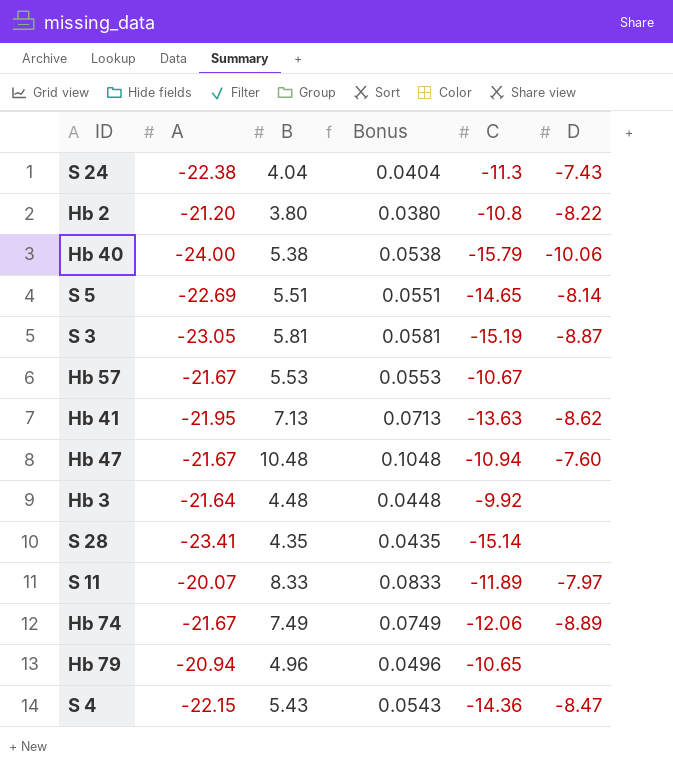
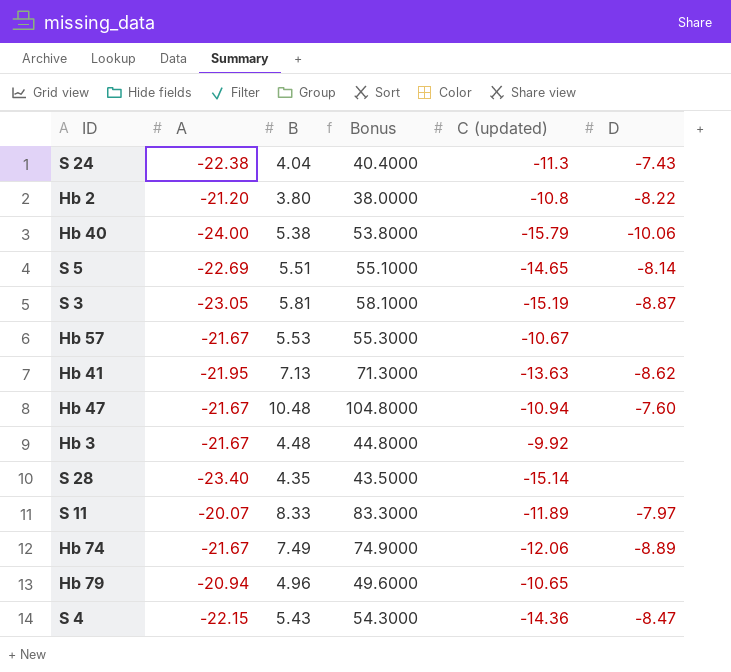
column Bonus | formula: [B] * 0.01 -> [B] * 10
column name: C -> C (updated)
Hb 3 | A: -21.64 -> -21.67
S 28 | A: -23.41 -> -23.40

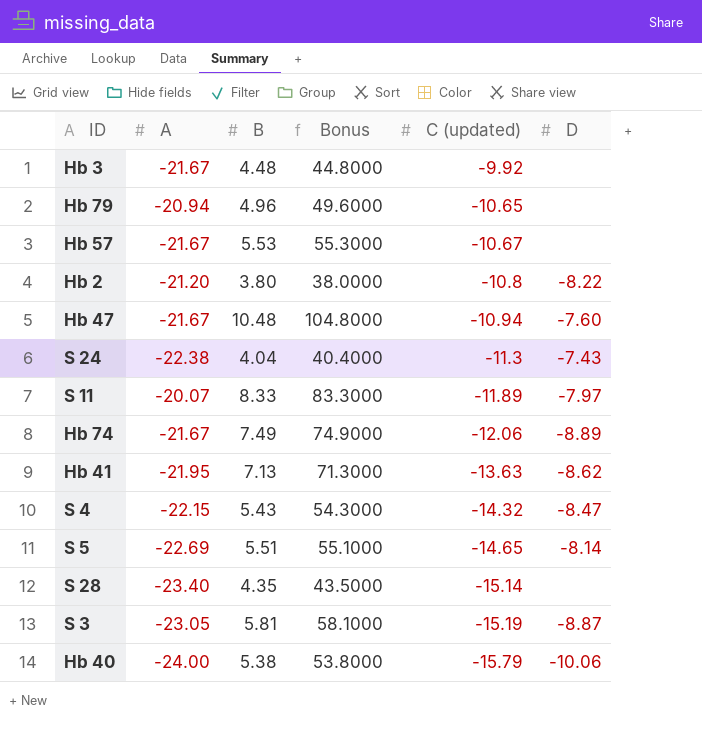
row order: none -> C (updated) descending
S 4 | C (updated): -14.36 -> -14.32

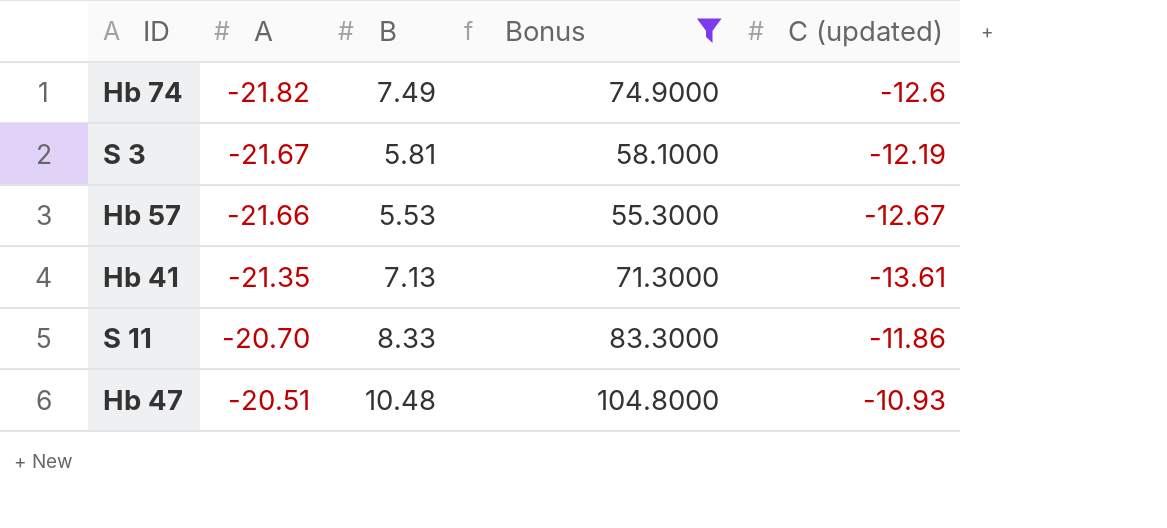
filter: none -> Bonus >= 55.3000
row order: C (updated) descending -> A ascending
column D | position: 6 -> none
Hb 74 | A: -21.67 -> -21.82
Hb 74 | C (updated): -12.06 -> -12.6
S 3 | A: -23.05 -> -21.67
S 3 | C (updated): -15.19 -> -12.19
Hb 57 | A: -21.67 -> -21.66
Hb 57 | C (updated): -10.67 -> -12.67
Hb 41 | A: -21.95 -> -21.35
Hb 41 | C (updated): -13.63 -> -13.61
S 11 | A: -20.07 -> -20.70
S 11 | C (updated): -11.89 -> -11.86
Hb 47 | A: -21.67 -> -20.51
Hb 47 | C (updated): -10.94 -> -10.93

